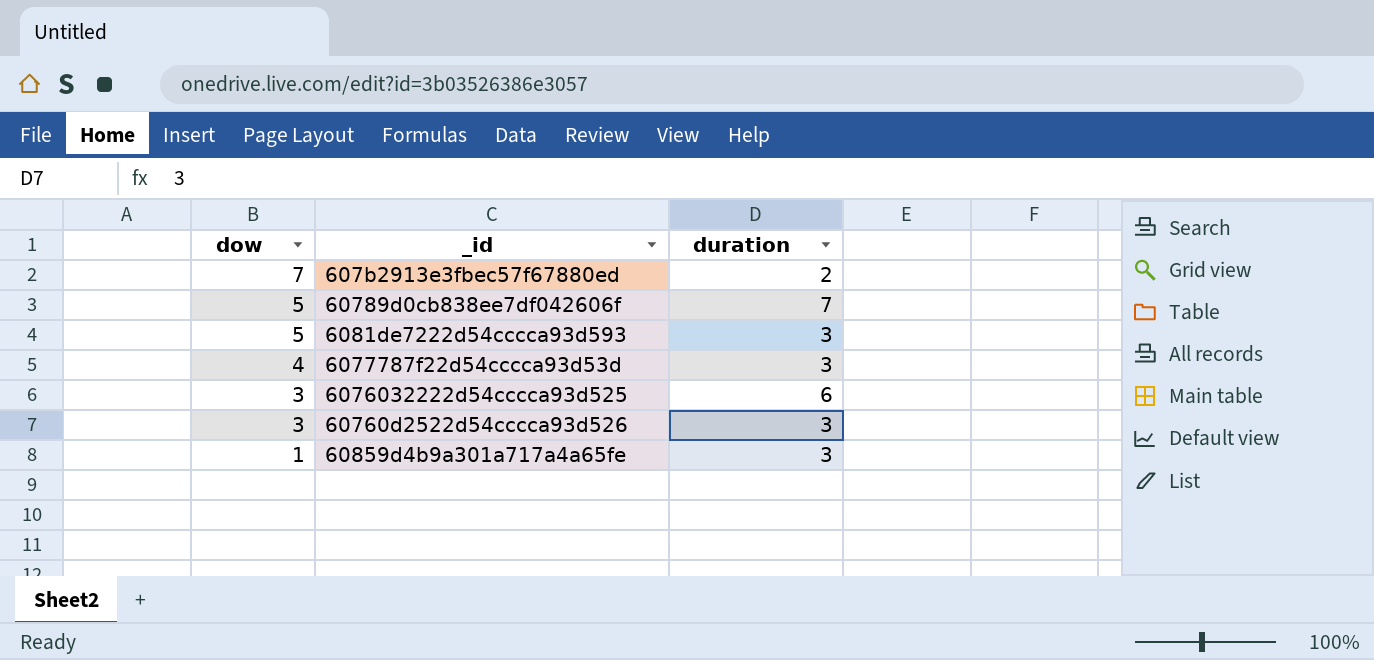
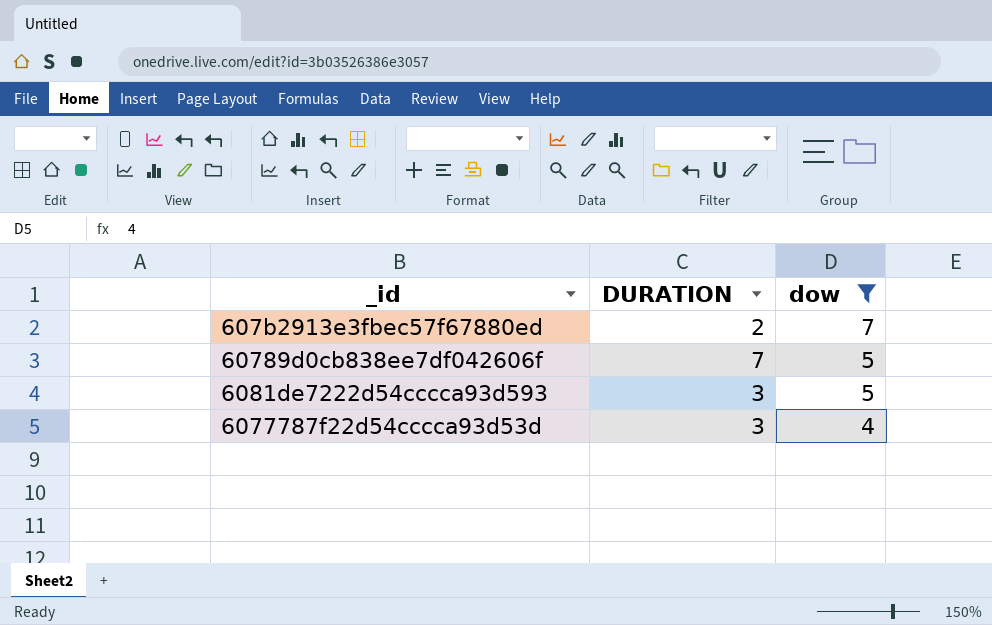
filter: none -> dow >= 4
column name: duration -> DURATION
column dow | position: 1 -> 3

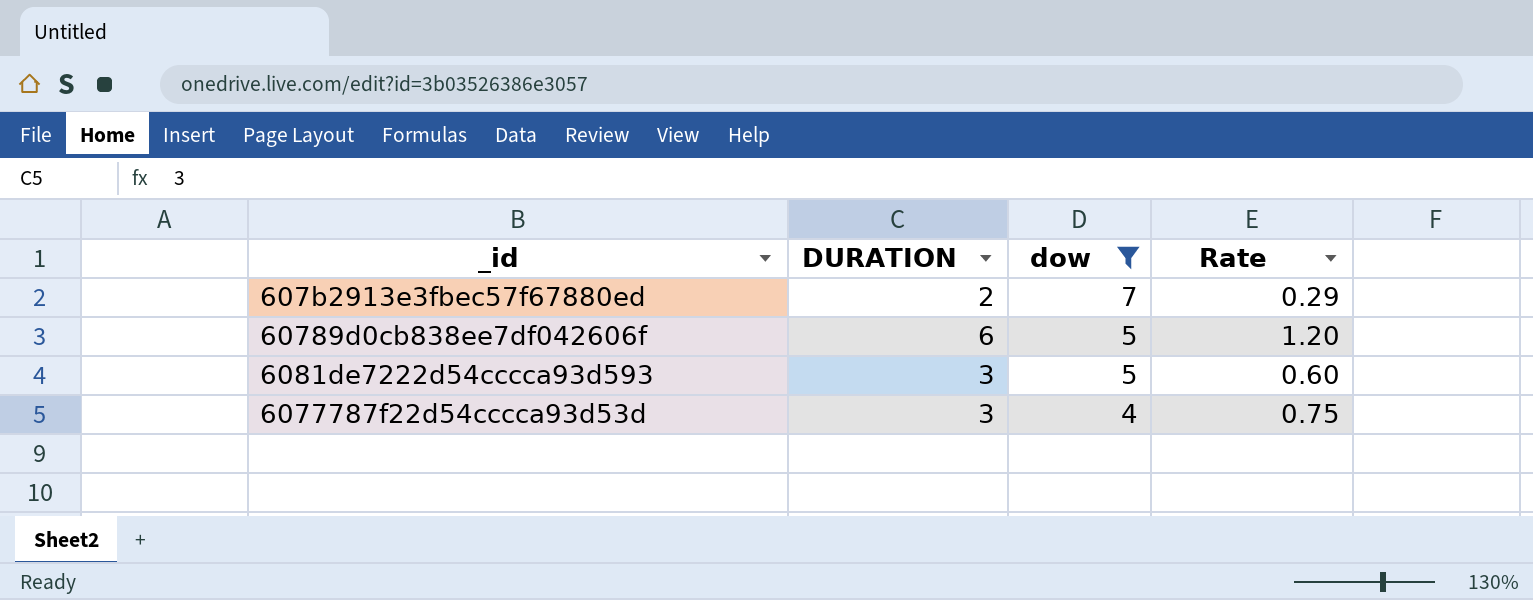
column Rate | formula: none -> [DURATION] / [dow]
60789d0cb838ee7df042606f | DURATION: 7 -> 6

